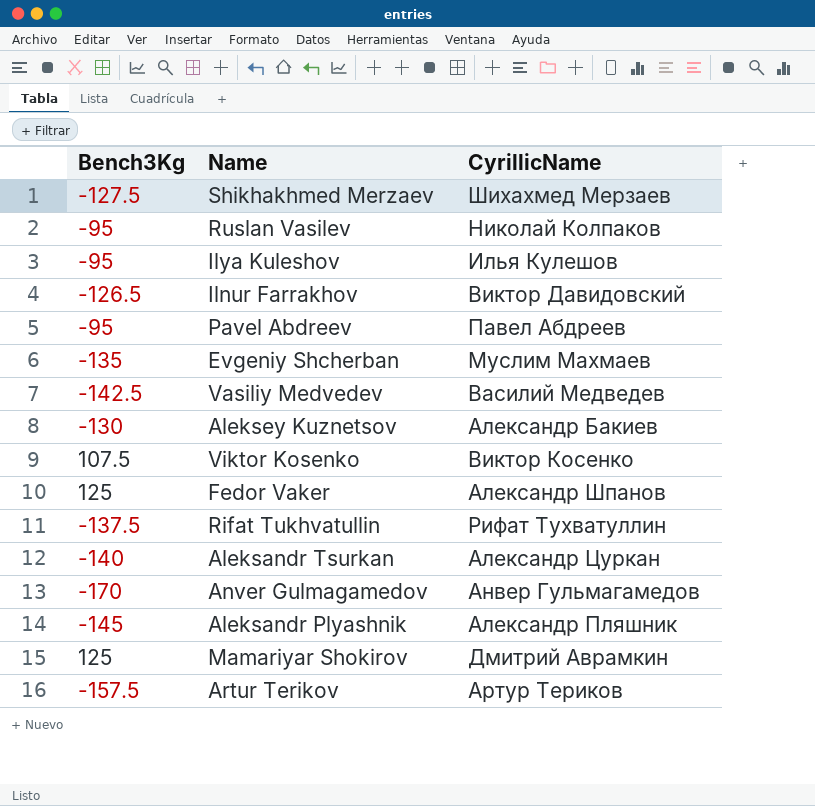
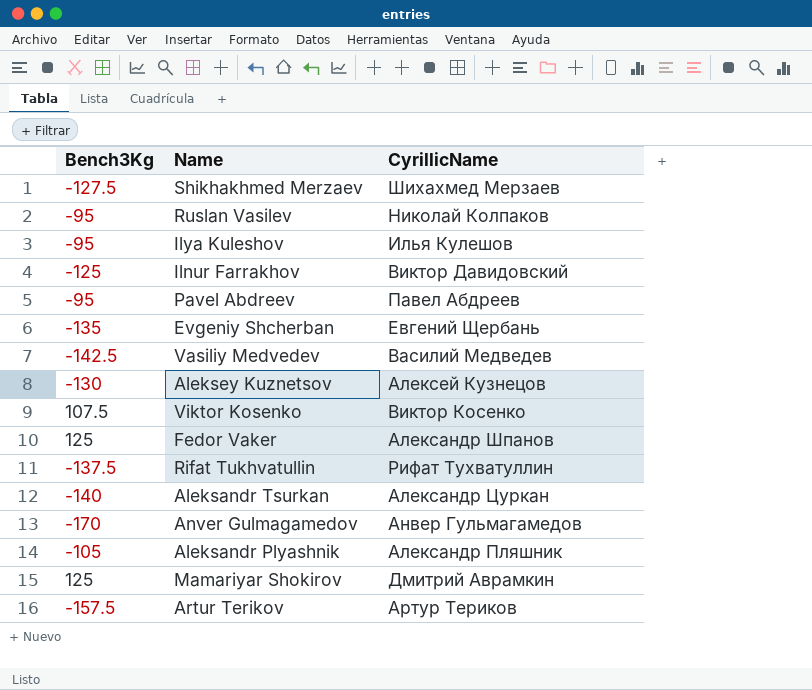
Ilnur Farrakhov | Bench3Kg: -126.5 -> -125
Evgeniy Shcherban | CyrillicName: Муслим Махмаев -> Евгений Щербань
Aleksey Kuznetsov | CyrillicName: Александр Бакиев -> Алексей Кузнецов
Aleksandr Plyashnik | Bench3Kg: -145 -> -105

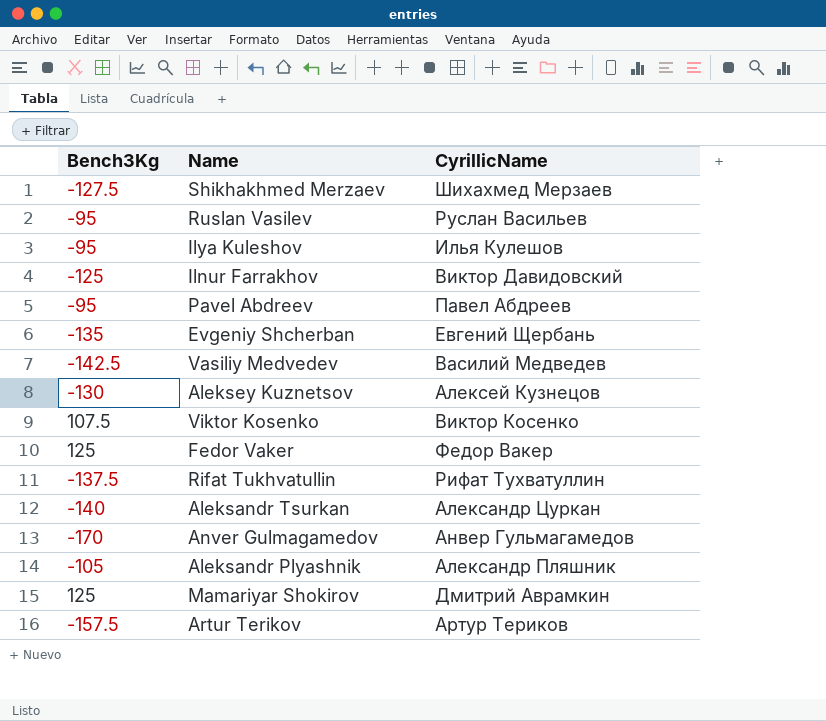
Ruslan Vasilev | CyrillicName: Николай Колпаков -> Руслан Васильев
Fedor Vaker | CyrillicName: Александр Шпанов -> Федор Вакер

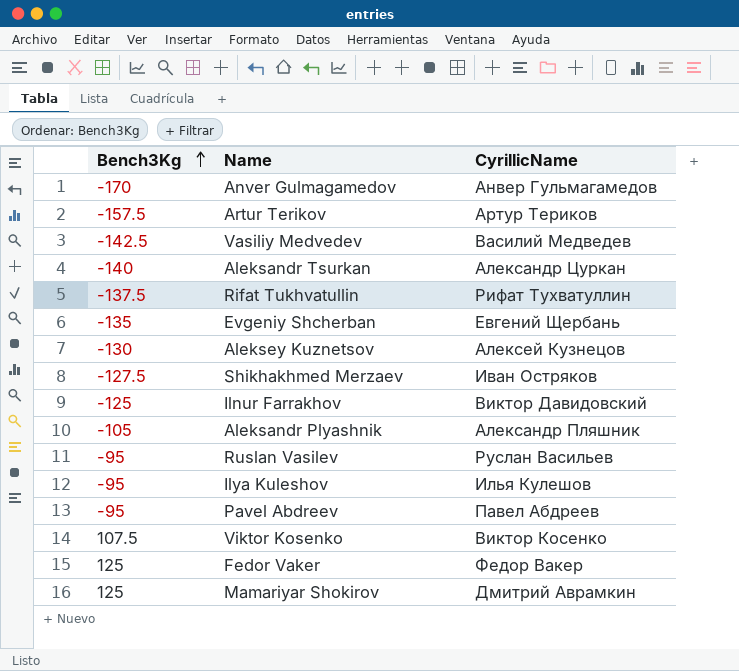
row order: none -> Bench3Kg ascending
Shikhakhmed Merzaev | CyrillicName: Шихахмед Мерзаев -> Иван Остряков

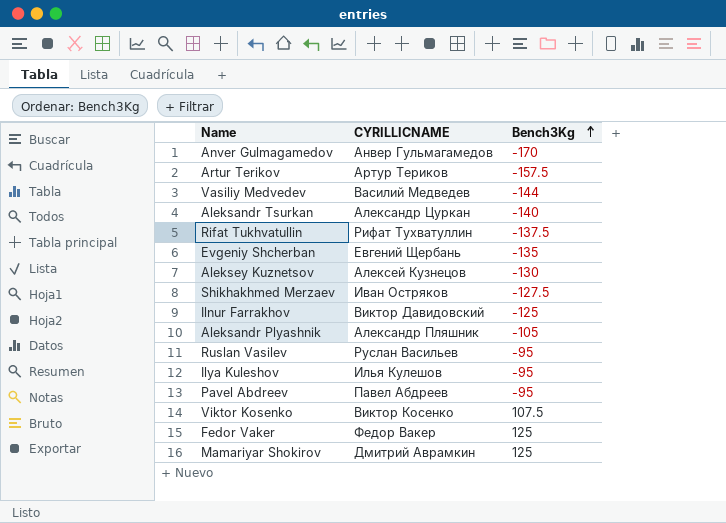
column name: CyrillicName -> CYRILLICNAME
column Bench3Kg | position: 1 -> 3
Vasiliy Medvedev | Bench3Kg: -142.5 -> -144

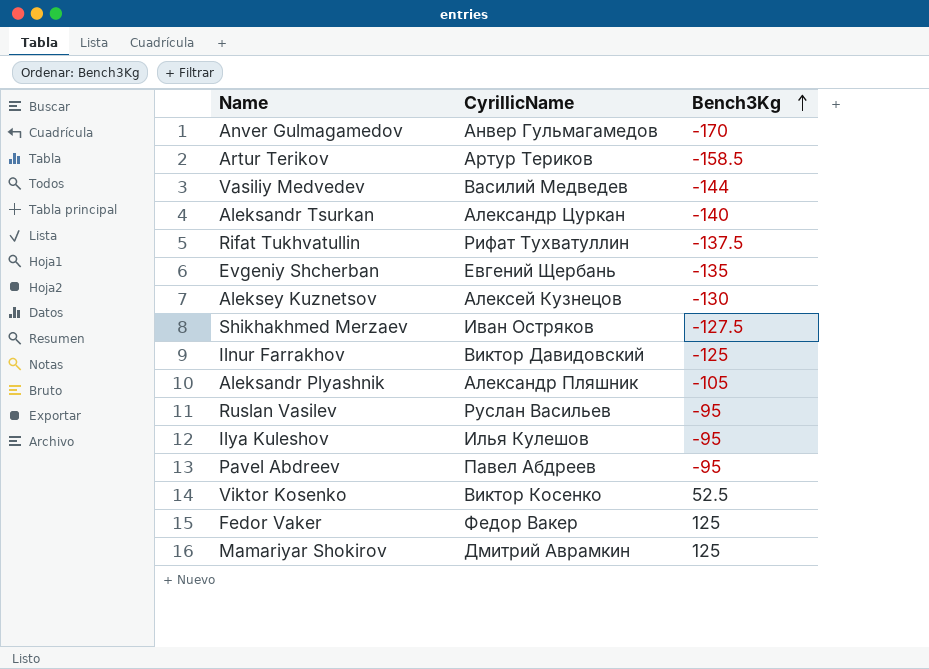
column name: CYRILLICNAME -> CyrillicName
Artur Terikov | Bench3Kg: -157.5 -> -158.5
Viktor Kosenko | Bench3Kg: 107.5 -> 52.5

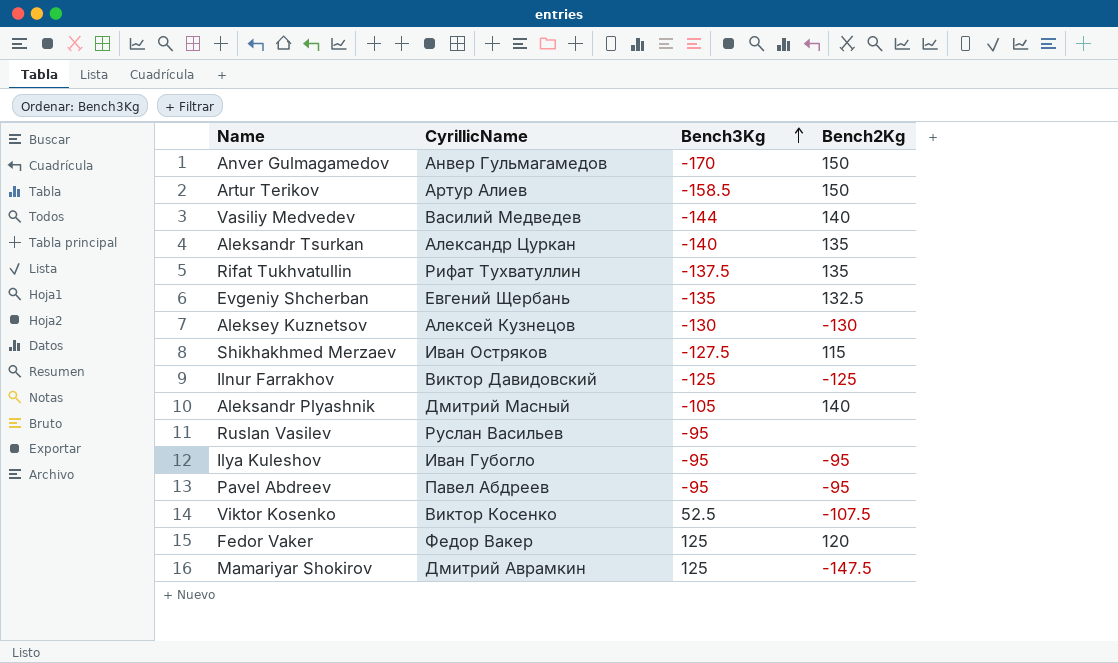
column Bench2Kg | position: none -> 4
Artur Terikov | CyrillicName: Артур Териков -> Артур Алиев
Aleksandr Plyashnik | CyrillicName: Александр Пляшник -> Дмитрий Масный
Ilya Kuleshov | CyrillicName: Илья Кулешов -> Иван Губогло

